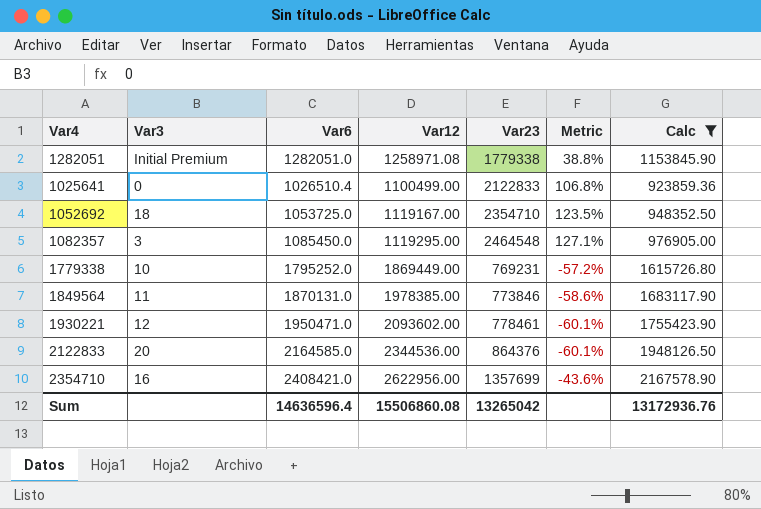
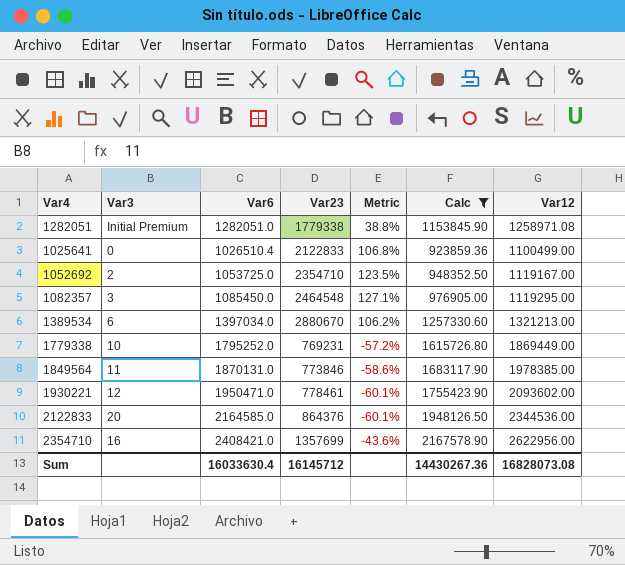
column Var12 | position: 4 -> 7
1052692 | Var3: 18 -> 2
row 1389534: none -> 6 | 1397034.0 | 2880670 | 106.2% | 1257330.60 | 1321213.00
Sum | Var6: 14636596.4 -> 16033630.4
Sum | Var23: 13265042 -> 16145712
Sum | Calc: 13172936.76 -> 14430267.36
Sum | Var12: 15506860.08 -> 16828073.08

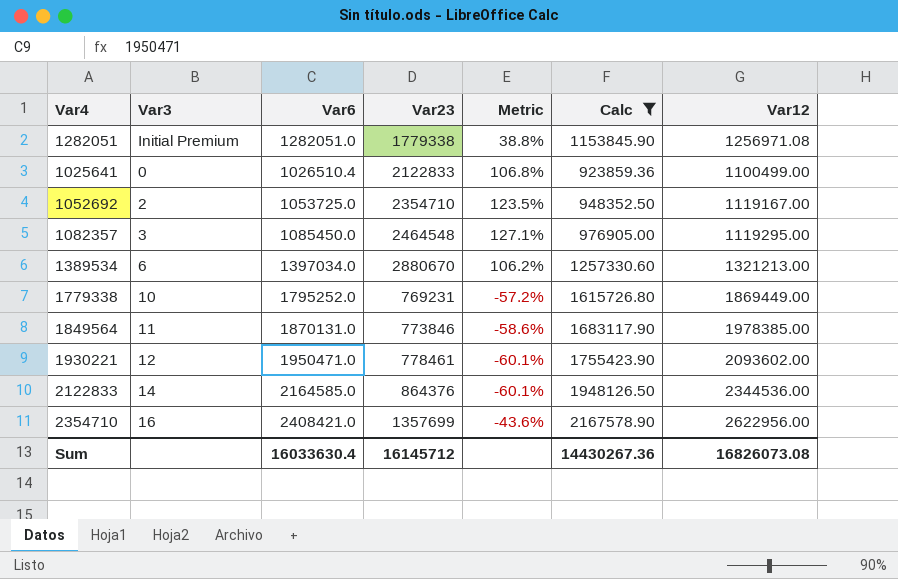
1282051 | Var12: 1258971.08 -> 1256971.08
2122833 | Var3: 20 -> 14
Sum | Var12: 16828073.08 -> 16826073.08

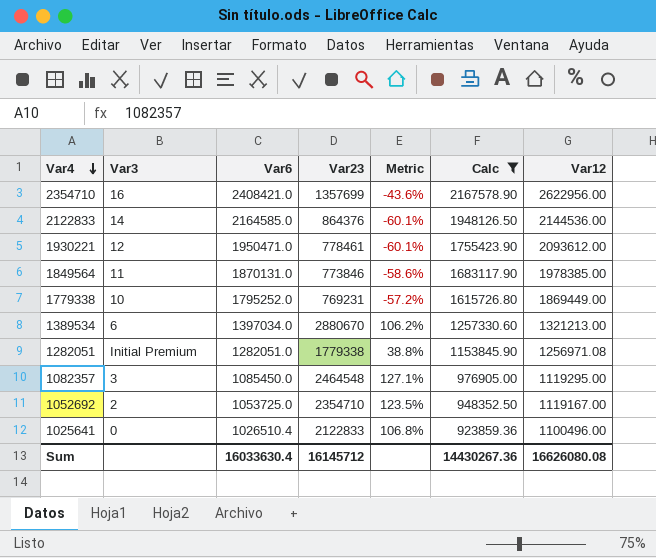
row order: none -> Var4 descending
2122833 | Var12: 2344536.00 -> 2144536.00
1930221 | Var12: 2093602.00 -> 2093612.00
1025641 | Var12: 1100499.00 -> 1100496.00
Sum | Var12: 16826073.08 -> 16626080.08

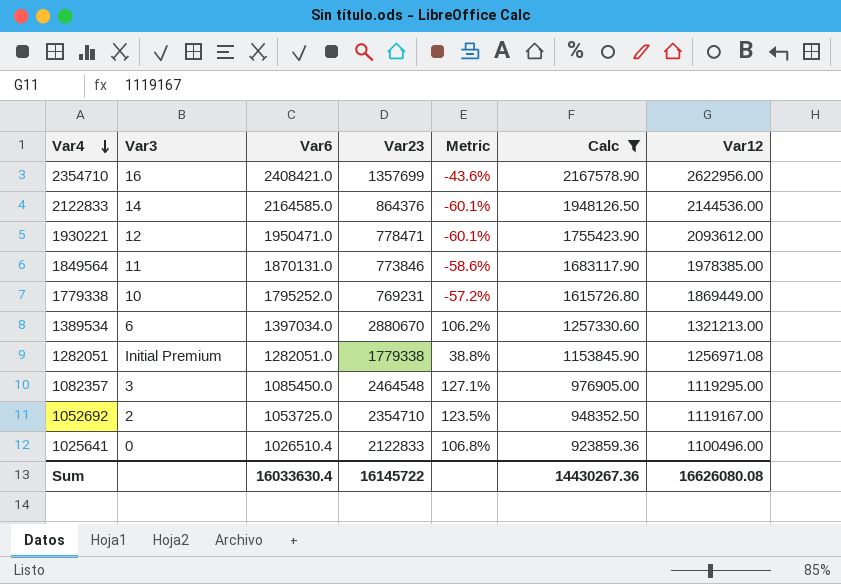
1930221 | Var23: 778461 -> 778471
Sum | Var23: 16145712 -> 16145722

